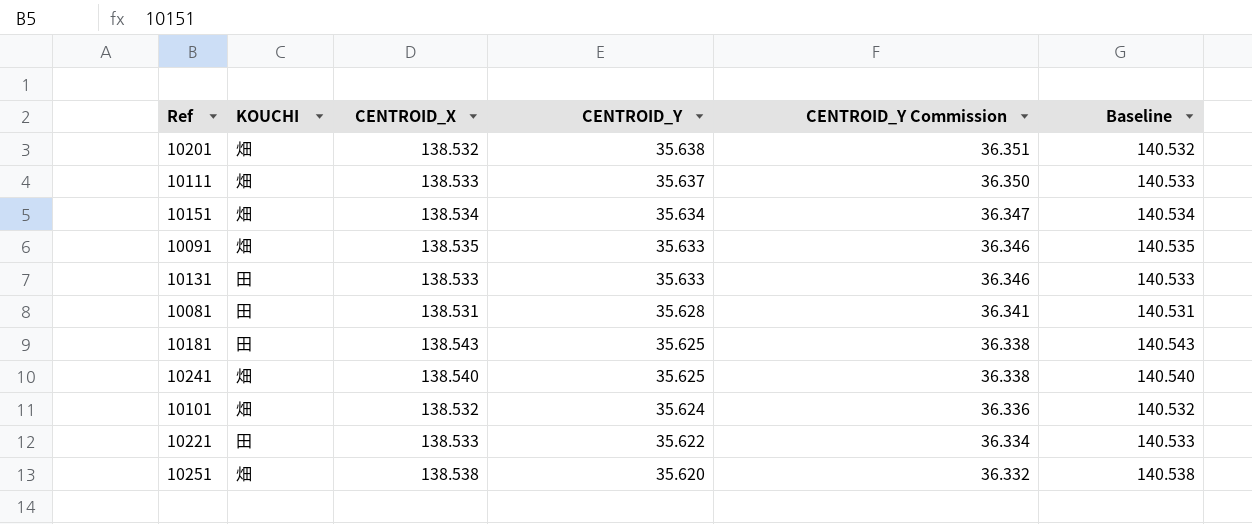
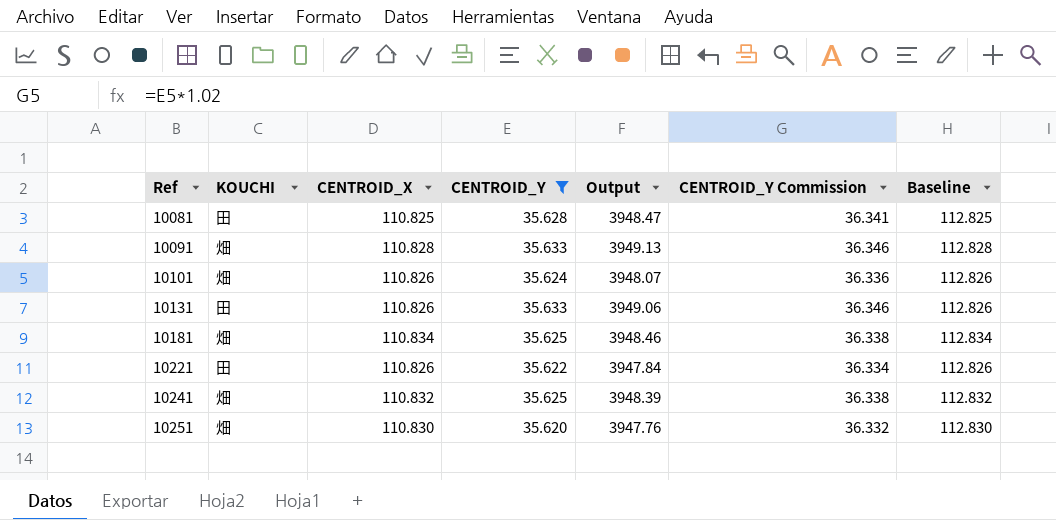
filter: none -> CENTROID_Y <= 35.633
row order: CENTROID_Y descending -> Ref ascending
column Output | formula: none -> [CENTROID_X] * [CENTROID_Y]
10081 | CENTROID_X: 138.531 -> 110.825
10081 | Baseline: 140.531 -> 112.825
10091 | CENTROID_X: 138.535 -> 110.828
10091 | Baseline: 140.535 -> 112.828
10101 | CENTROID_X: 138.532 -> 110.826
10101 | Baseline: 140.532 -> 112.826
10131 | CENTROID_X: 138.533 -> 110.826
10131 | Baseline: 140.533 -> 112.826
10181 | KOUCHI: 田 -> 畑
10181 | CENTROID_X: 138.543 -> 110.834
10181 | Baseline: 140.543 -> 112.834
10221 | CENTROID_X: 138.533 -> 110.826
10221 | Baseline: 140.533 -> 112.826
10241 | CENTROID_X: 138.540 -> 110.832
10241 | Baseline: 140.540 -> 112.832
10251 | CENTROID_X: 138.538 -> 110.830
10251 | Baseline: 140.538 -> 112.830

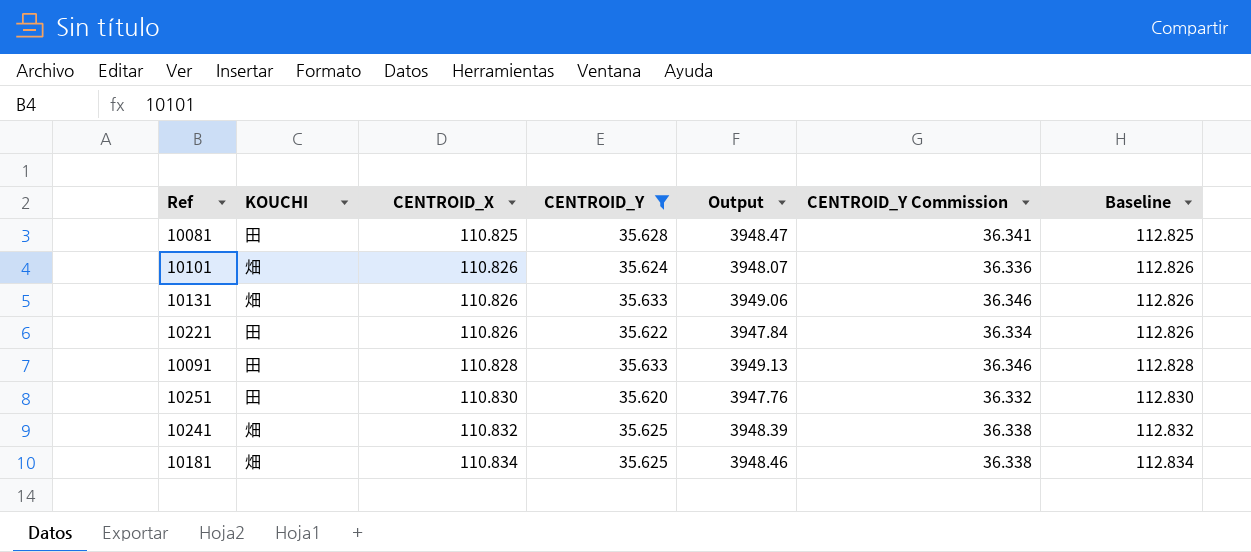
row order: Ref ascending -> CENTROID_X ascending
10131 | KOUCHI: 田 -> 畑
10091 | KOUCHI: 畑 -> 田
10251 | KOUCHI: 畑 -> 田

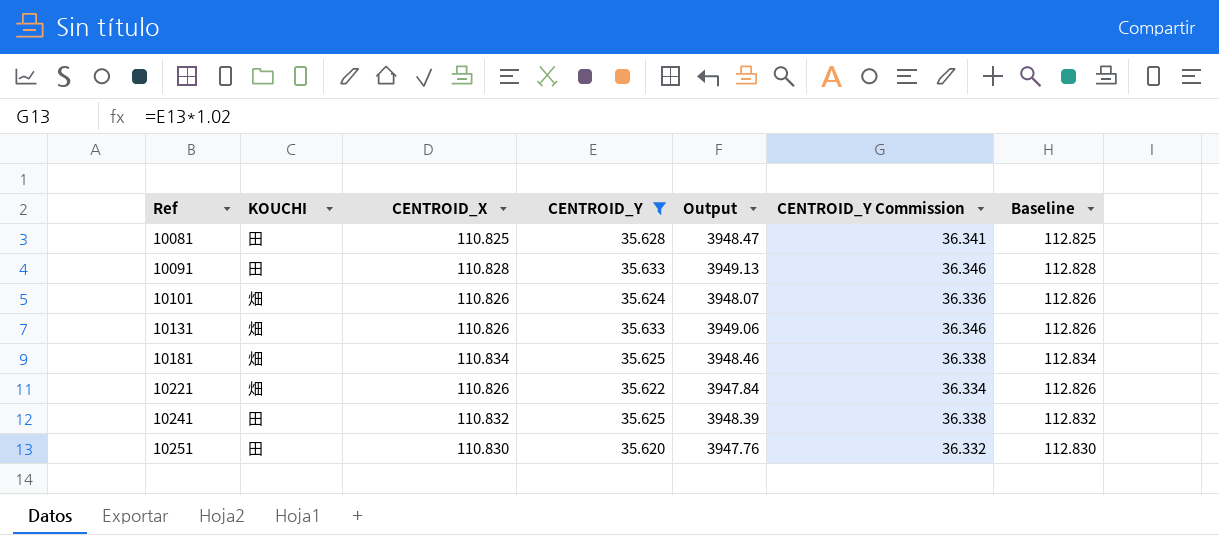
row order: CENTROID_X ascending -> Ref ascending
10221 | KOUCHI: 田 -> 畑
10241 | KOUCHI: 畑 -> 田

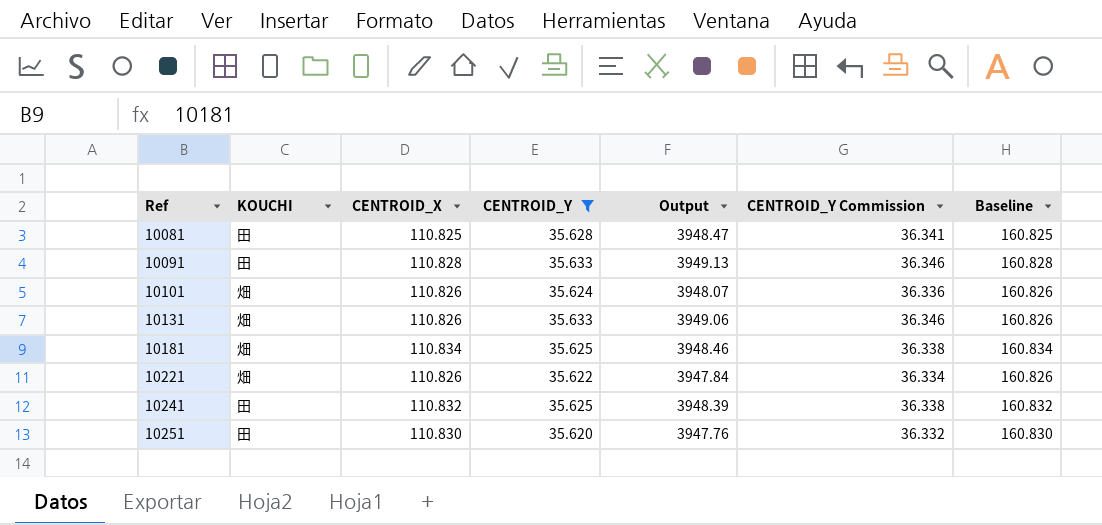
column Baseline | formula: [CENTROID_X] + 2 -> [CENTROID_X] + 50

